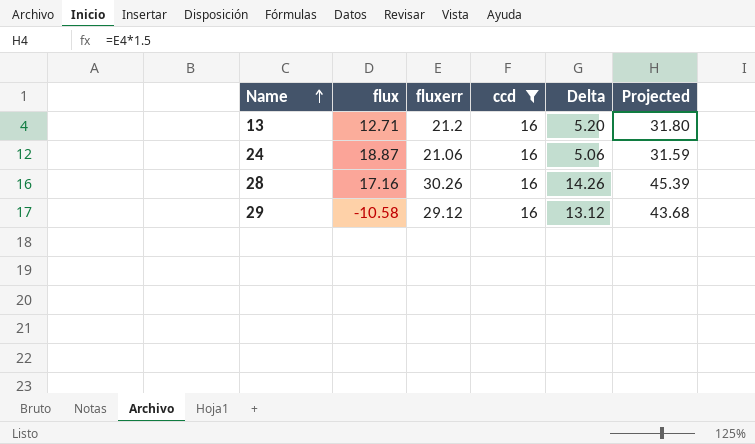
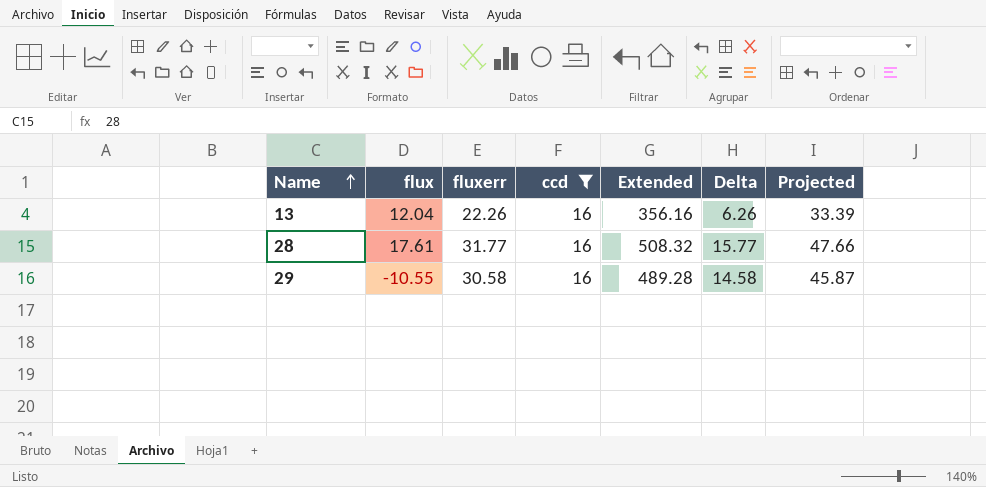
column Extended | formula: none -> [fluxerr] * [ccd]
row 24: 18.87 | 21.06 | 16 | 5.06 | 31.59 -> none
13 | flux: 12.71 -> 12.04
13 | fluxerr: 21.2 -> 22.26
13 | Delta: 5.20 -> 6.26
13 | Projected: 31.80 -> 33.39
28 | flux: 17.16 -> 17.61
28 | fluxerr: 30.26 -> 31.77
28 | Delta: 14.26 -> 15.77
28 | Projected: 45.39 -> 47.66
29 | flux: -10.58 -> -10.55
29 | fluxerr: 29.12 -> 30.58
29 | Delta: 13.12 -> 14.58
29 | Projected: 43.68 -> 45.87

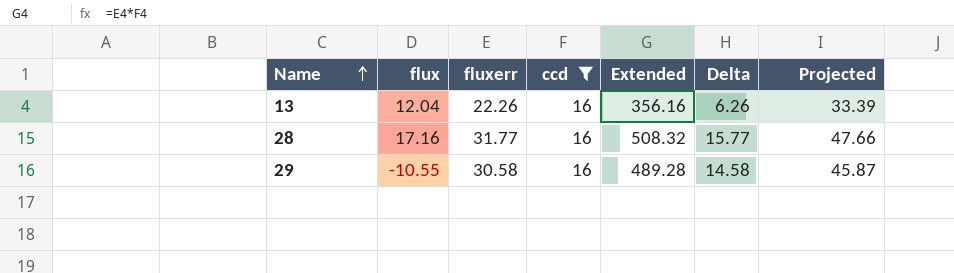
28 | flux: 17.61 -> 17.16

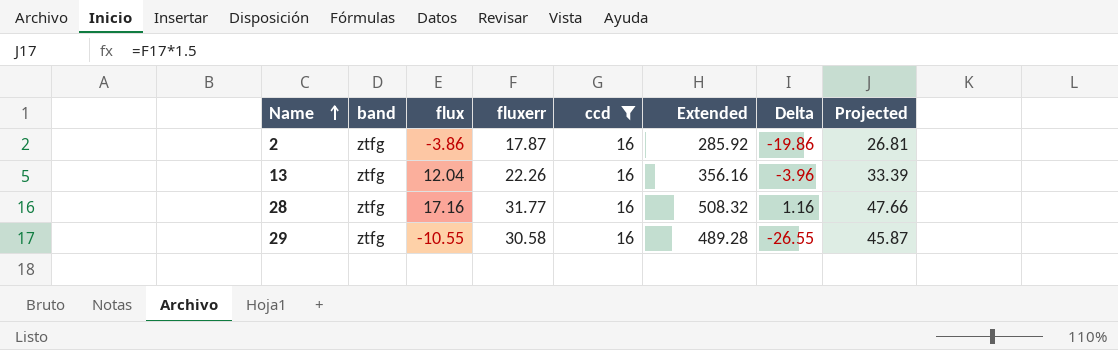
column band | position: none -> 2
column Delta | formula: [fluxerr] - [ccd] -> [flux] - [ccd]
row 2: none -> ztfg | -3.86 | 17.87 | 16 | 285.92 | -19.86 | 26.81

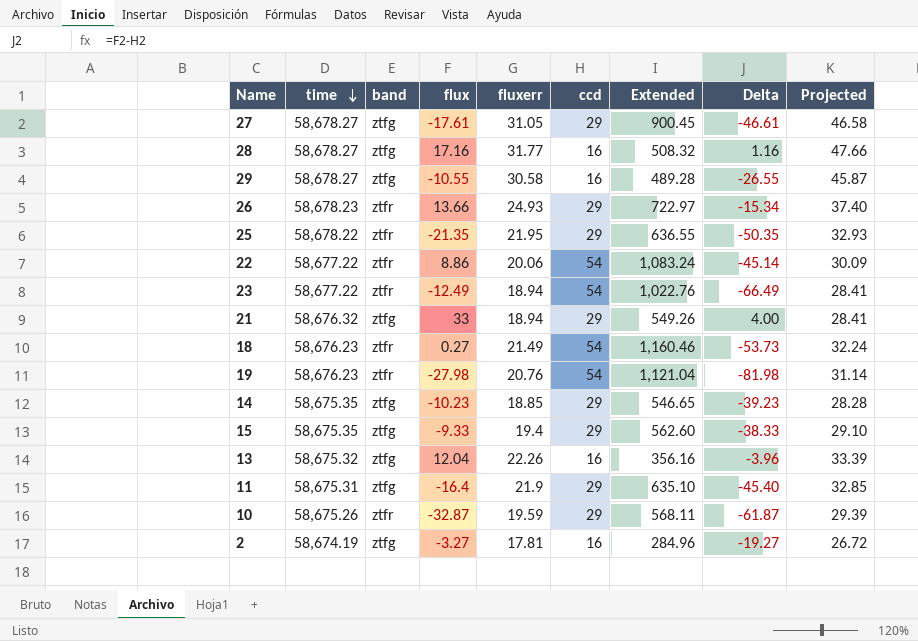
filter: ccd = 16 -> none
row order: Name ascending -> time descending
column time | position: none -> 2
2 | flux: -3.86 -> -3.27
2 | fluxerr: 17.87 -> 17.81
2 | Extended: 285.92 -> 284.96
2 | Delta: -19.86 -> -19.27
2 | Projected: 26.81 -> 26.72

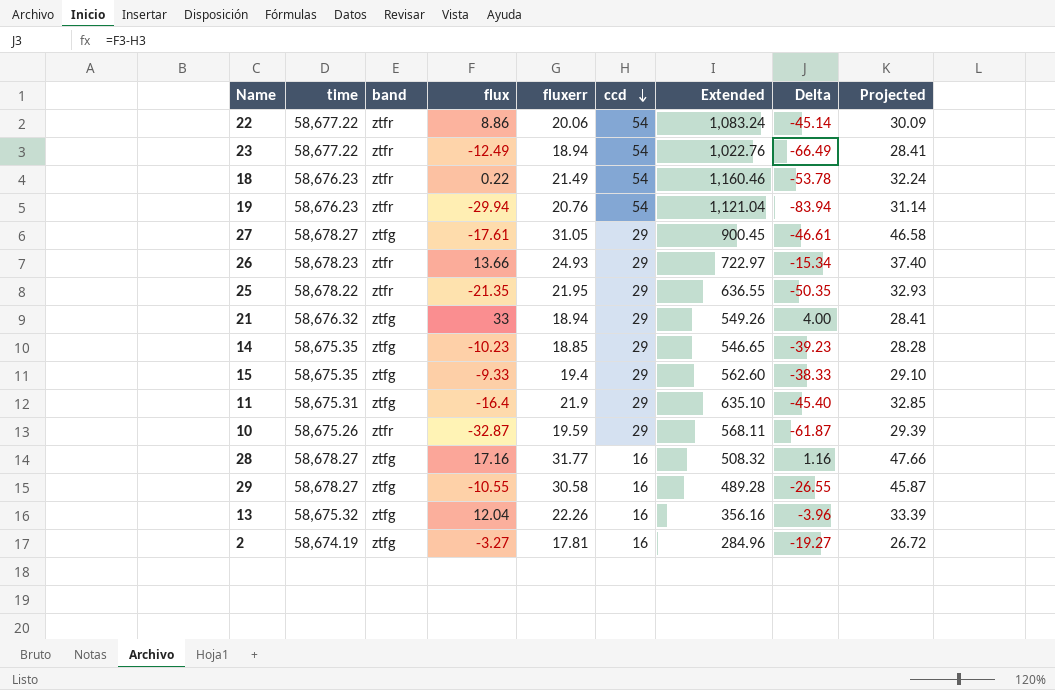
row order: time descending -> ccd descending
18 | flux: 0.27 -> 0.22
18 | Delta: -53.73 -> -53.78
19 | flux: -27.98 -> -29.94
19 | Delta: -81.98 -> -83.94

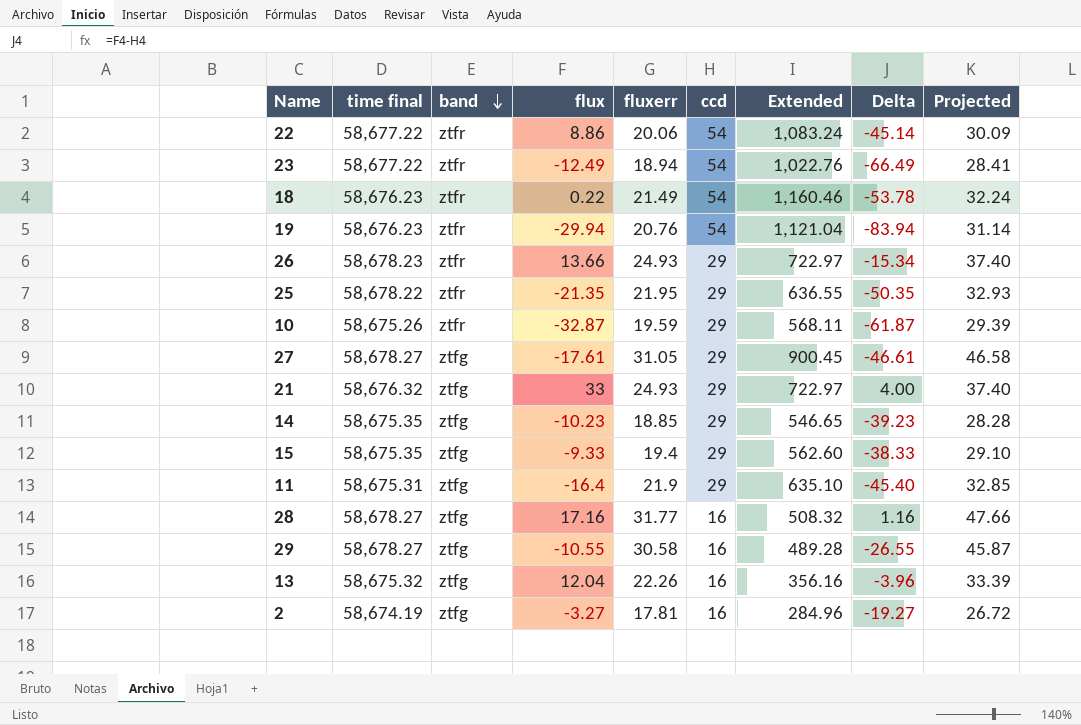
row order: ccd descending -> band descending
column name: time -> time final
21 | fluxerr: 18.94 -> 24.93
21 | Extended: 549.26 -> 722.97
21 | Projected: 28.41 -> 37.40

